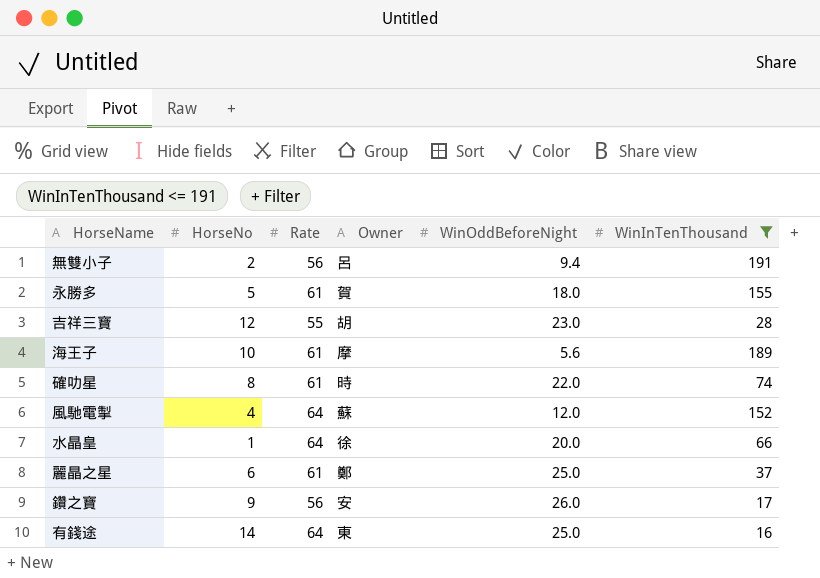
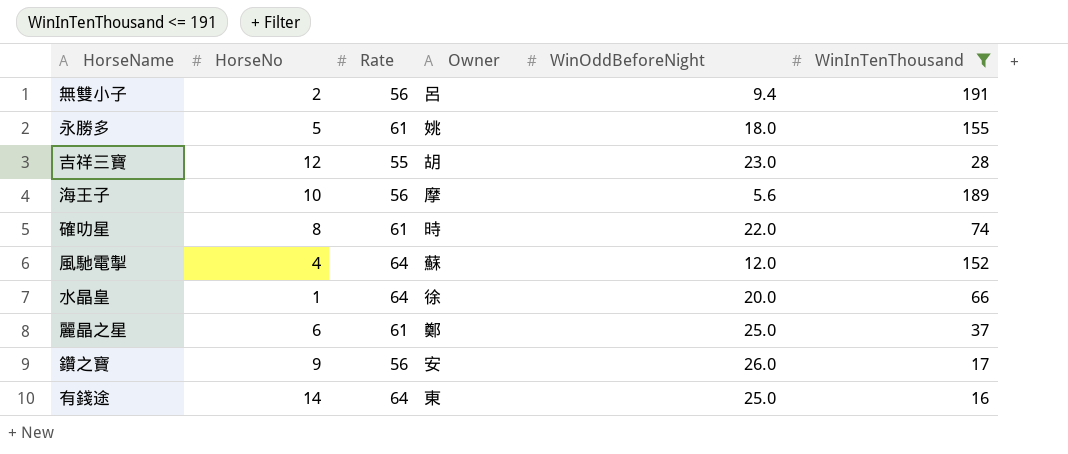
永勝多 | Owner: 賀 -> 姚
海王子 | Rate: 61 -> 56

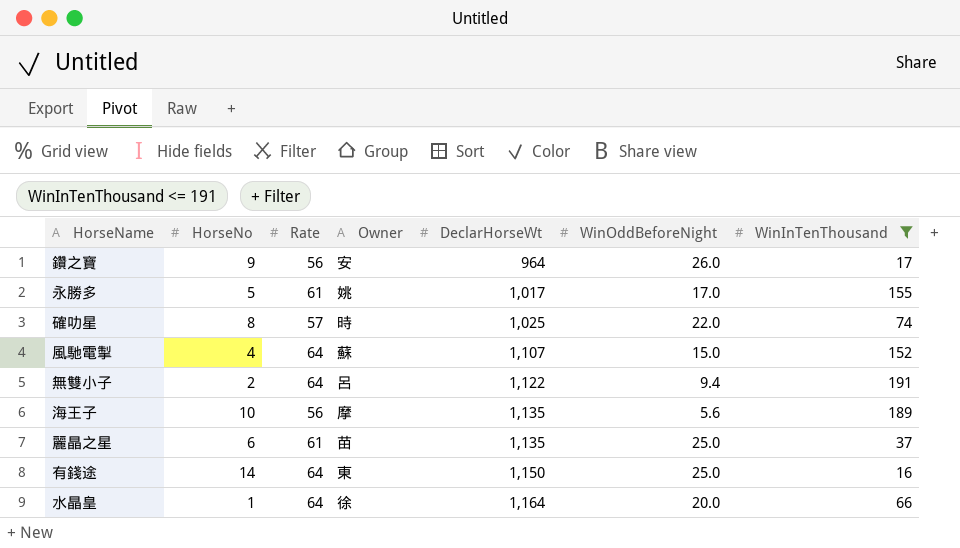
row order: none -> DeclarHorseWt ascending
column DeclarHorseWt | position: none -> 5
row 吉祥三寶: 12 | 55 | 胡 | 23.0 | 28 -> none
永勝多 | WinOddBeforeNight: 18.0 -> 17.0
確叻星 | Rate: 61 -> 57
風馳電掣 | WinOddBeforeNight: 12.0 -> 15.0
無雙小子 | Rate: 56 -> 64
麗晶之星 | Owner: 鄭 -> 苗

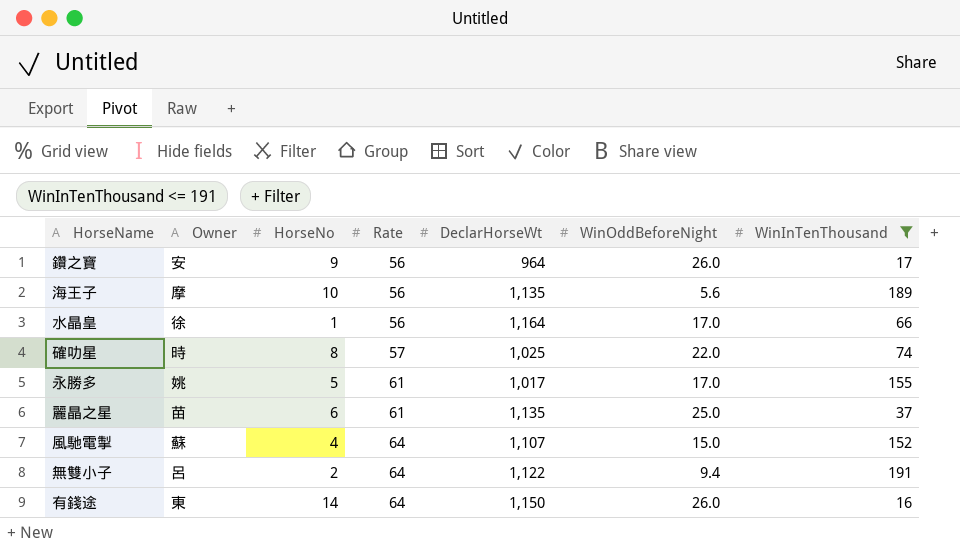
row order: DeclarHorseWt ascending -> Rate ascending
column Owner | position: 4 -> 2
水晶皇 | Rate: 64 -> 56
水晶皇 | WinOddBeforeNight: 20.0 -> 17.0
有錢途 | WinOddBeforeNight: 25.0 -> 26.0

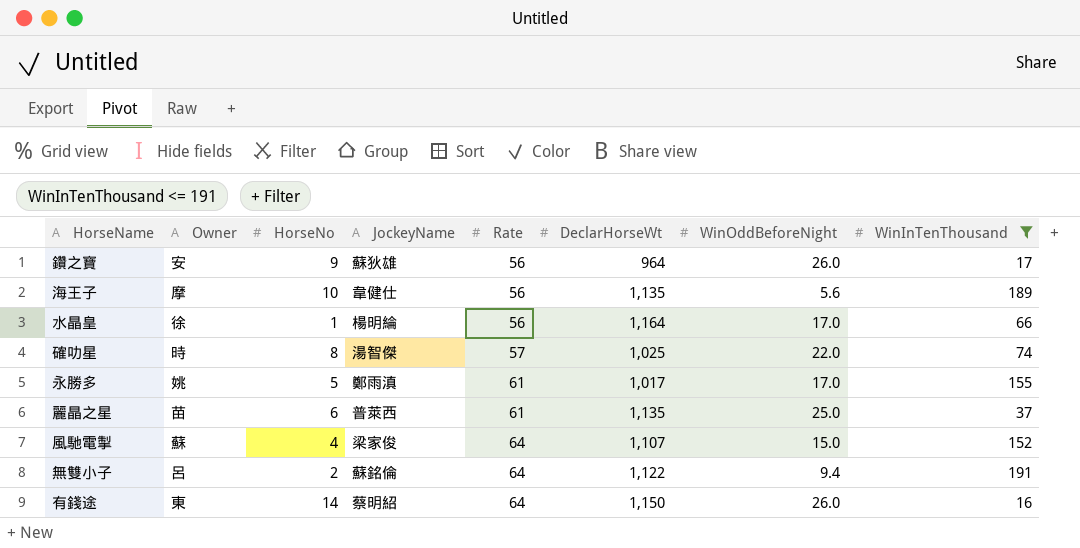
column JockeyName | position: none -> 4

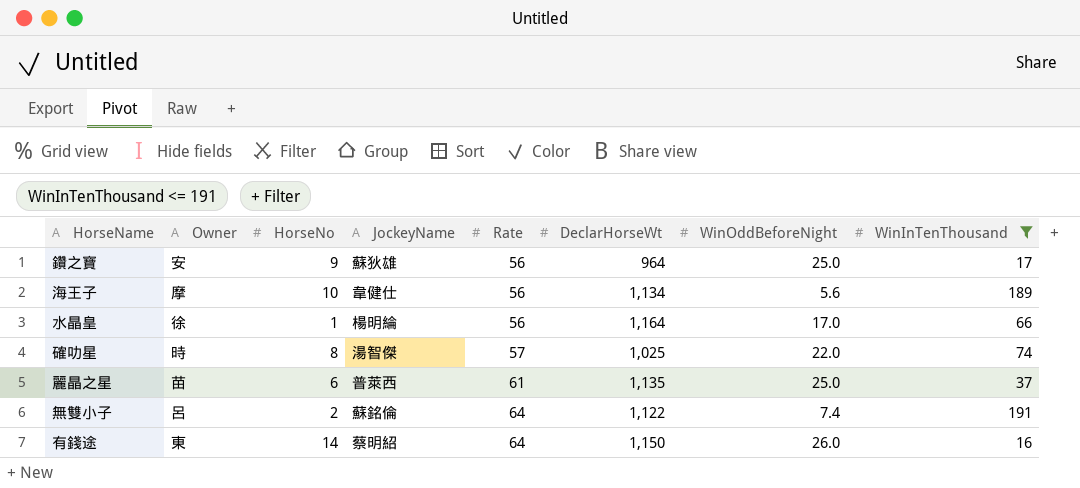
row 永勝多: 姚 | 5 | 鄭雨滇 | 61 | 1,017 | 17.0 | 155 -> none
row 風馳電掣: 蘇 | 4 | 梁家俊 | 64 | 1,107 | 15.0 | 152 -> none
鑽之寶 | WinOddBeforeNight: 26.0 -> 25.0
海王子 | DeclarHorseWt: 1,135 -> 1,134
無雙小子 | WinOddBeforeNight: 9.4 -> 7.4

